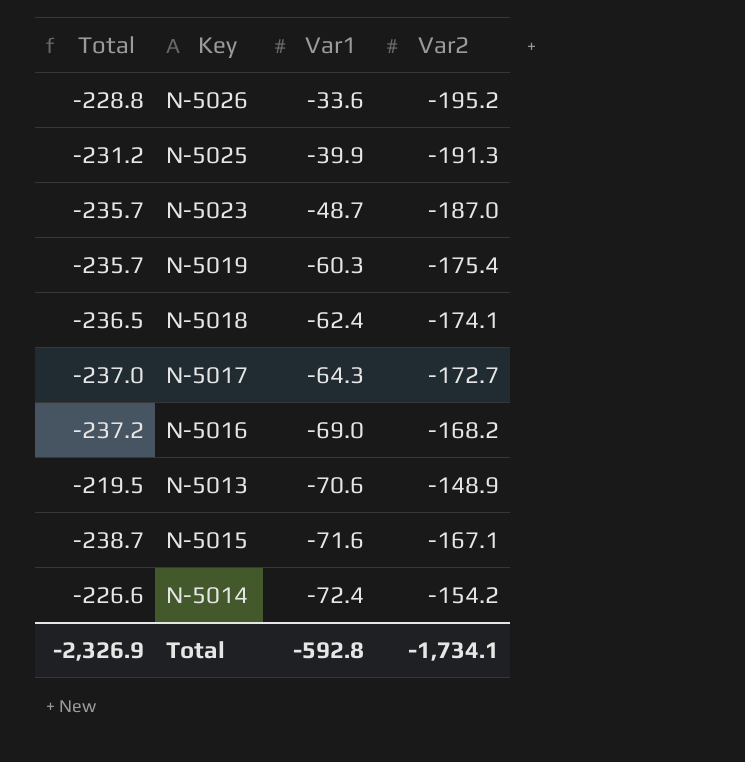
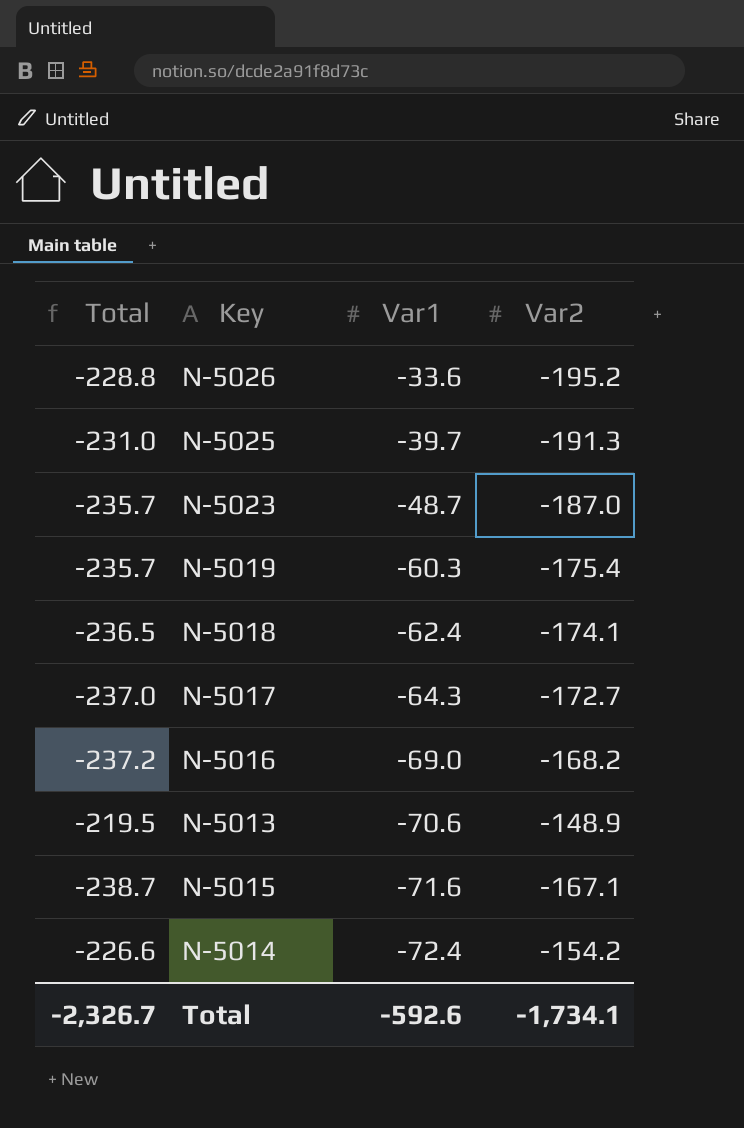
N-5025 | Total: -231.2 -> -231.0
N-5025 | Var1: -39.9 -> -39.7
Total | Total: -2,326.9 -> -2,326.7
Total | Var1: -592.8 -> -592.6

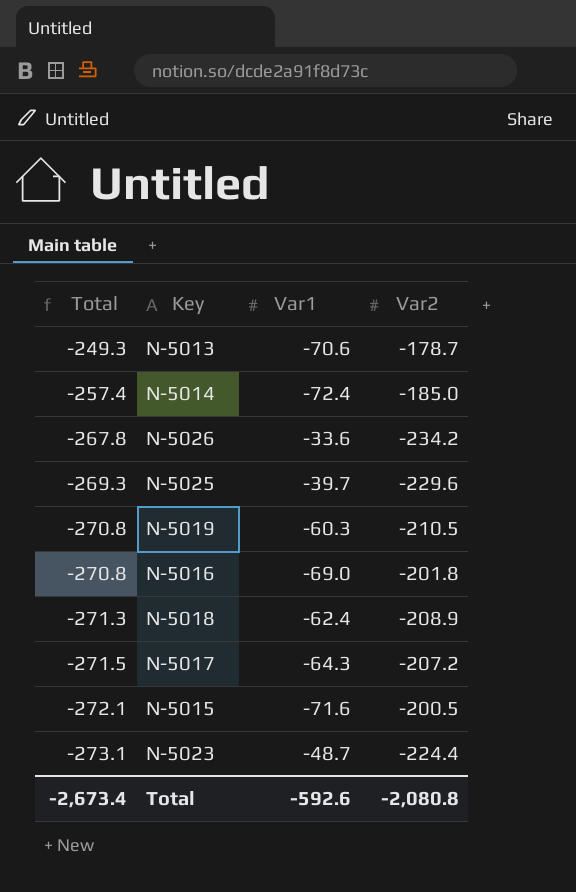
row order: Var1 descending -> Total descending
N-5013 | Total: -219.5 -> -249.3
N-5013 | Var2: -148.9 -> -178.7
N-5014 | Total: -226.6 -> -257.4
N-5014 | Var2: -154.2 -> -185.0
N-5026 | Total: -228.8 -> -267.8
N-5026 | Var2: -195.2 -> -234.2
N-5025 | Total: -231.0 -> -269.3
N-5025 | Var2: -191.3 -> -229.6
N-5019 | Total: -235.7 -> -270.8
N-5019 | Var2: -175.4 -> -210.5
N-5016 | Total: -237.2 -> -270.8
N-5016 | Var2: -168.2 -> -201.8
N-5018 | Total: -236.5 -> -271.3
N-5018 | Var2: -174.1 -> -208.9
N-5017 | Total: -237.0 -> -271.5
N-5017 | Var2: -172.7 -> -207.2
N-5015 | Total: -238.7 -> -272.1
N-5015 | Var2: -167.1 -> -200.5
N-5023 | Total: -235.7 -> -273.1
N-5023 | Var2: -187.0 -> -224.4
Total | Total: -2,326.7 -> -2,673.4
Total | Var2: -1,734.1 -> -2,080.8

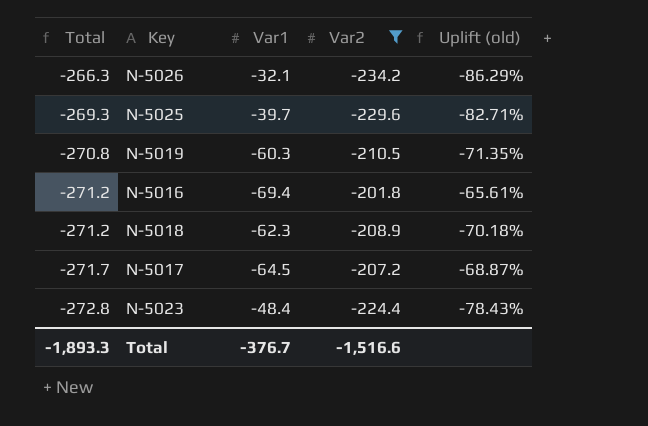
filter: none -> Var2 <= -201.8
column Uplift (old) | formula: none -> ([Var1] - [Var2]) / [Var2]
N-5026 | Total: -267.8 -> -266.3
N-5026 | Var1: -33.6 -> -32.1
N-5016 | Total: -270.8 -> -271.2
N-5016 | Var1: -69.0 -> -69.4
N-5018 | Total: -271.3 -> -271.2
N-5018 | Var1: -62.4 -> -62.3
N-5017 | Total: -271.5 -> -271.7
N-5017 | Var1: -64.3 -> -64.5
N-5023 | Total: -273.1 -> -272.8
N-5023 | Var1: -48.7 -> -48.4
Total | Total: -2,673.4 -> -1,893.3
Total | Var1: -592.6 -> -376.7
Total | Var2: -2,080.8 -> -1,516.6

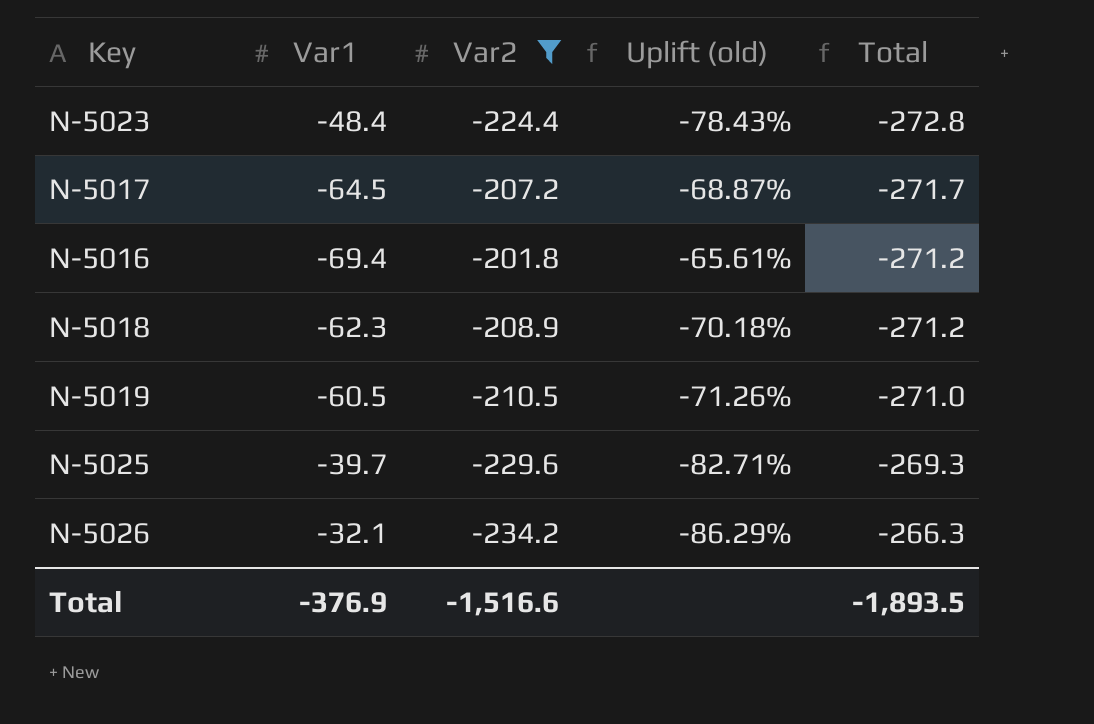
row order: Total descending -> Total ascending
column Total | position: 1 -> 5
N-5019 | Var1: -60.3 -> -60.5
N-5019 | Uplift (old): -71.35% -> -71.26%
N-5019 | Total: -270.8 -> -271.0
Total | Var1: -376.7 -> -376.9
Total | Total: -1,893.3 -> -1,893.5

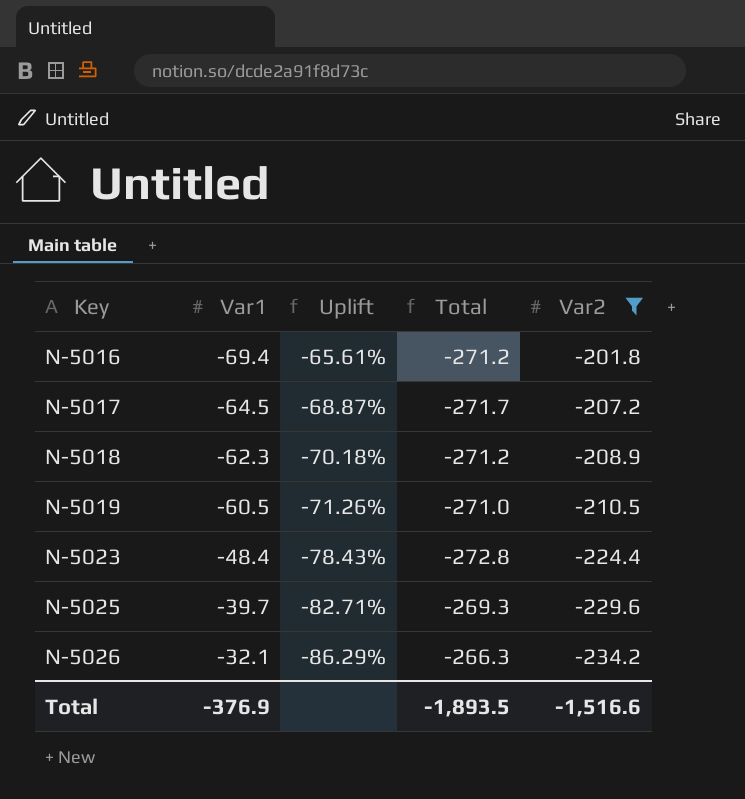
row order: Total ascending -> Key ascending
column name: Uplift (old) -> Uplift
column Var2 | position: 3 -> 5

